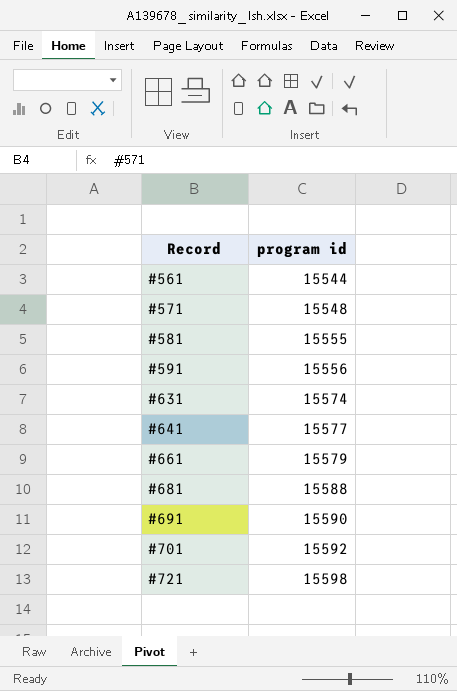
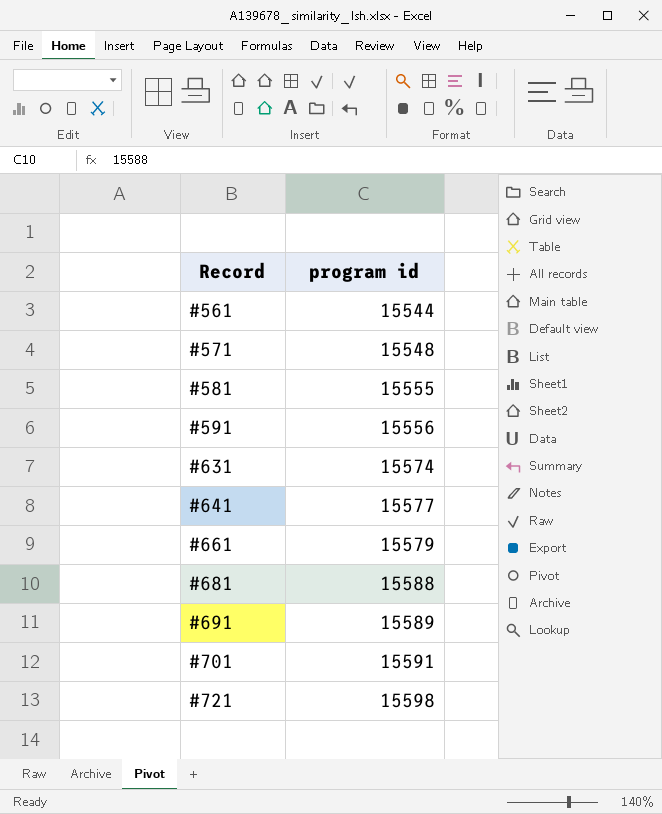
#691 | program id: 15590 -> 15589
#701 | program id: 15592 -> 15591

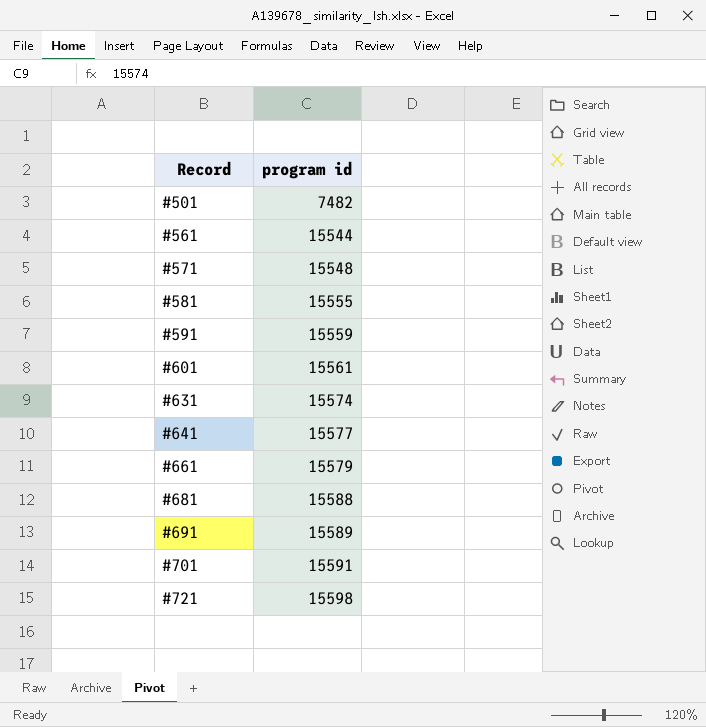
row #501: none -> 7482
#591 | program id: 15556 -> 15559
row #601: none -> 15561

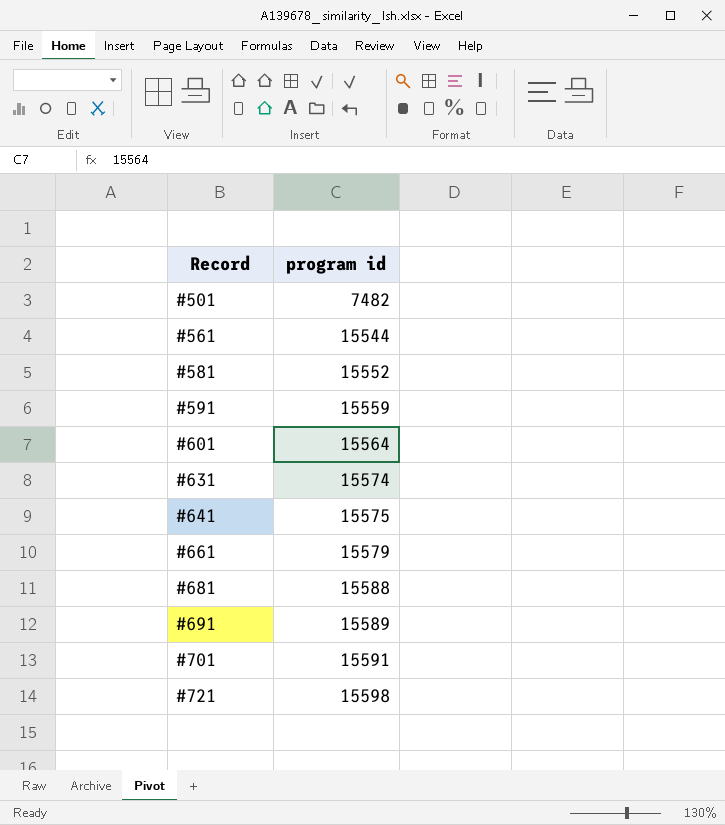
row #571: 15548 -> none
#581 | program id: 15555 -> 15552
#601 | program id: 15561 -> 15564
#641 | program id: 15577 -> 15575

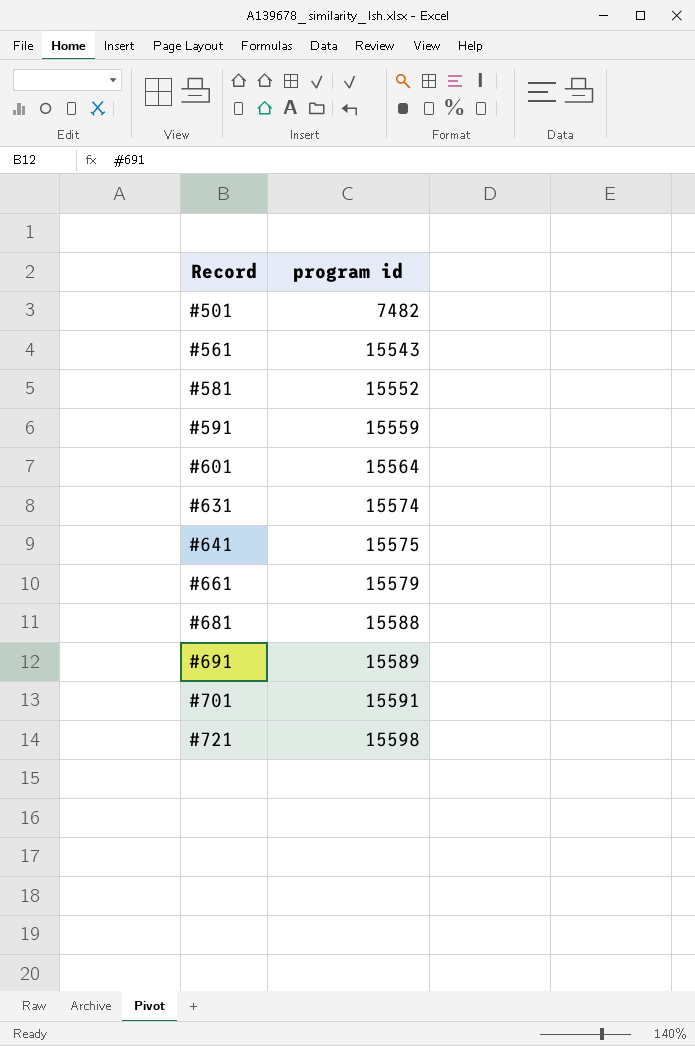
#561 | program id: 15544 -> 15543

